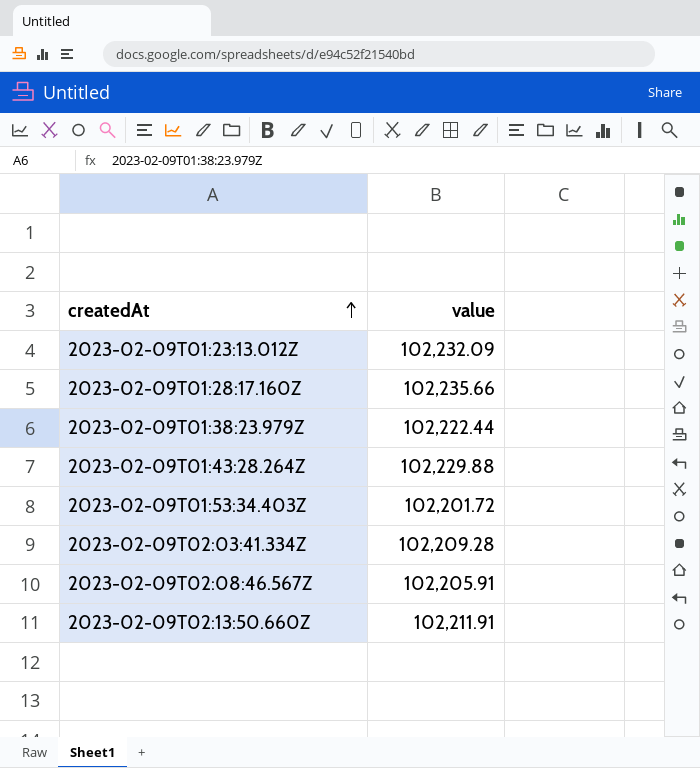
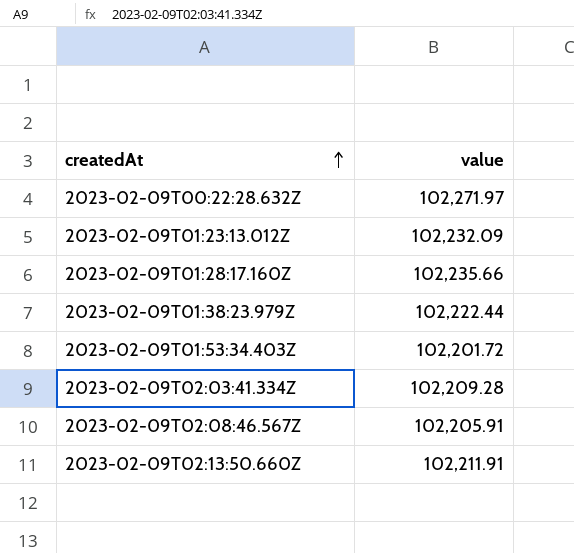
row 2023-02-09T01:43:28.264Z: 102,229.88 -> none
row 2023-02-09T00:22:28.632Z: none -> 102,271.97

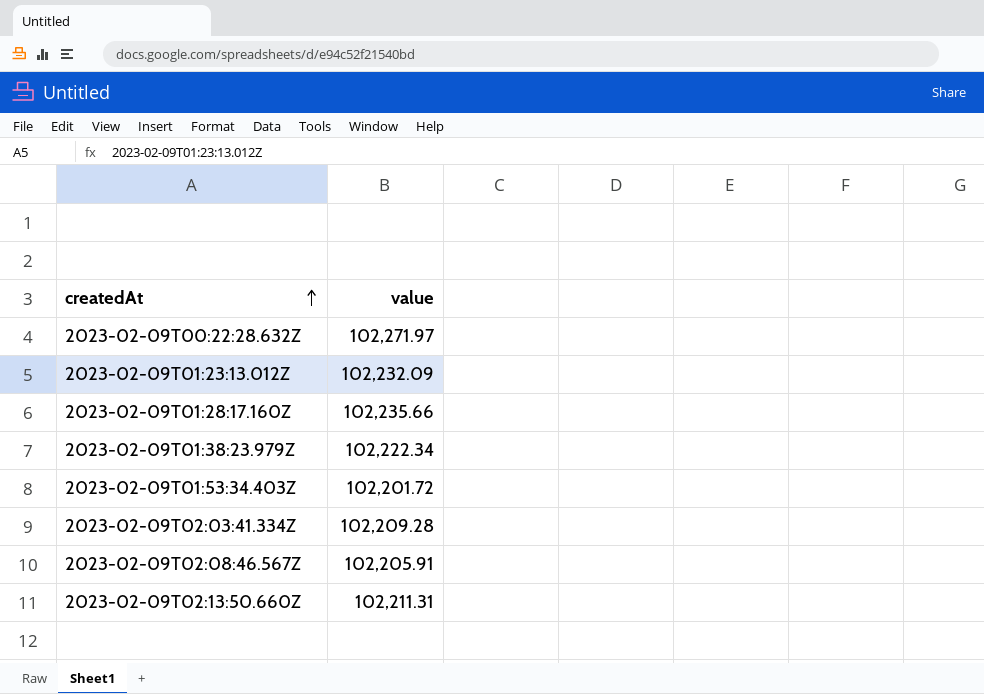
2023-02-09T01:38:23.979Z | value: 102,222.44 -> 102,222.34
2023-02-09T02:13:50.660Z | value: 102,211.91 -> 102,211.31

